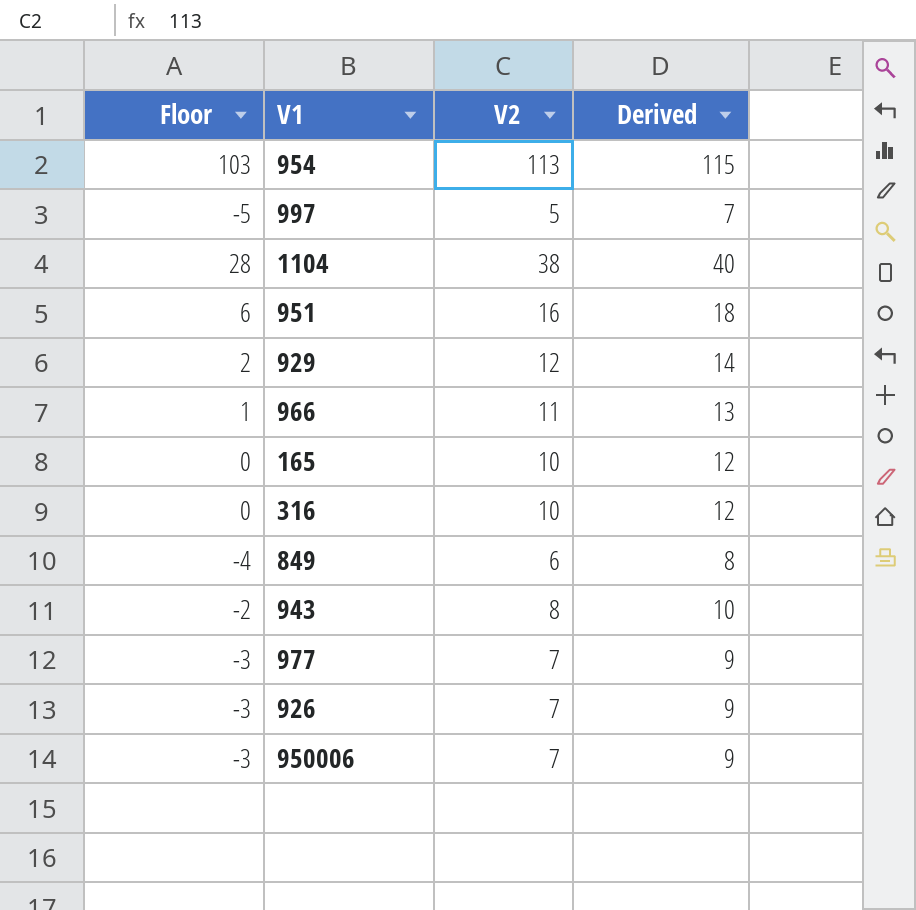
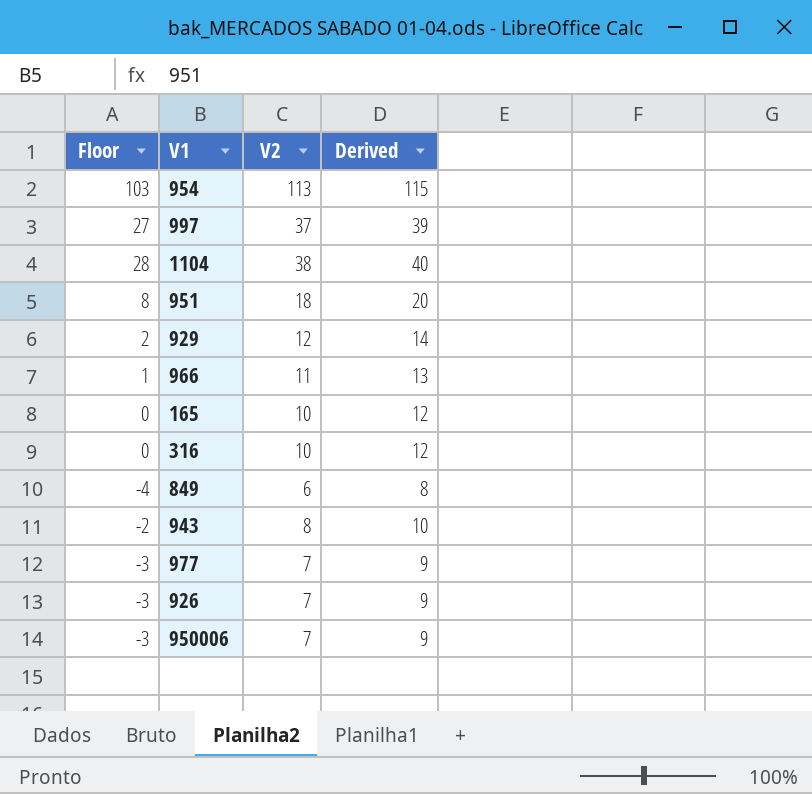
997 | Floor: -5 -> 27
997 | V2: 5 -> 37
997 | Derived: 7 -> 39
951 | Floor: 6 -> 8
951 | V2: 16 -> 18
951 | Derived: 18 -> 20

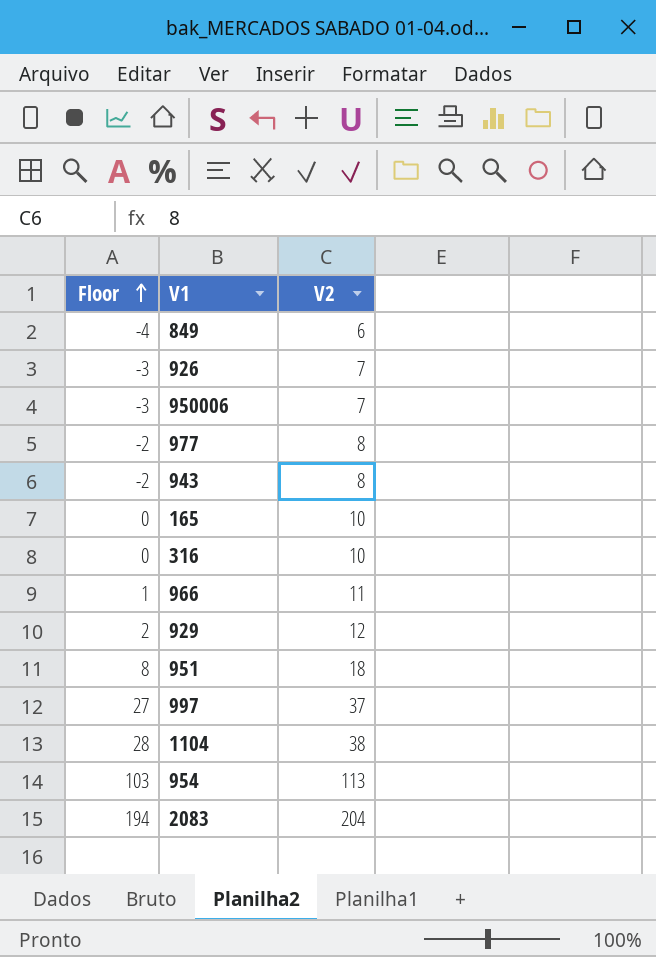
row order: none -> Floor ascending
column Derived | formula: [V2] + 2 -> none
977 | Floor: -3 -> -2
977 | V2: 7 -> 8
row 2083: none -> 194 | 204

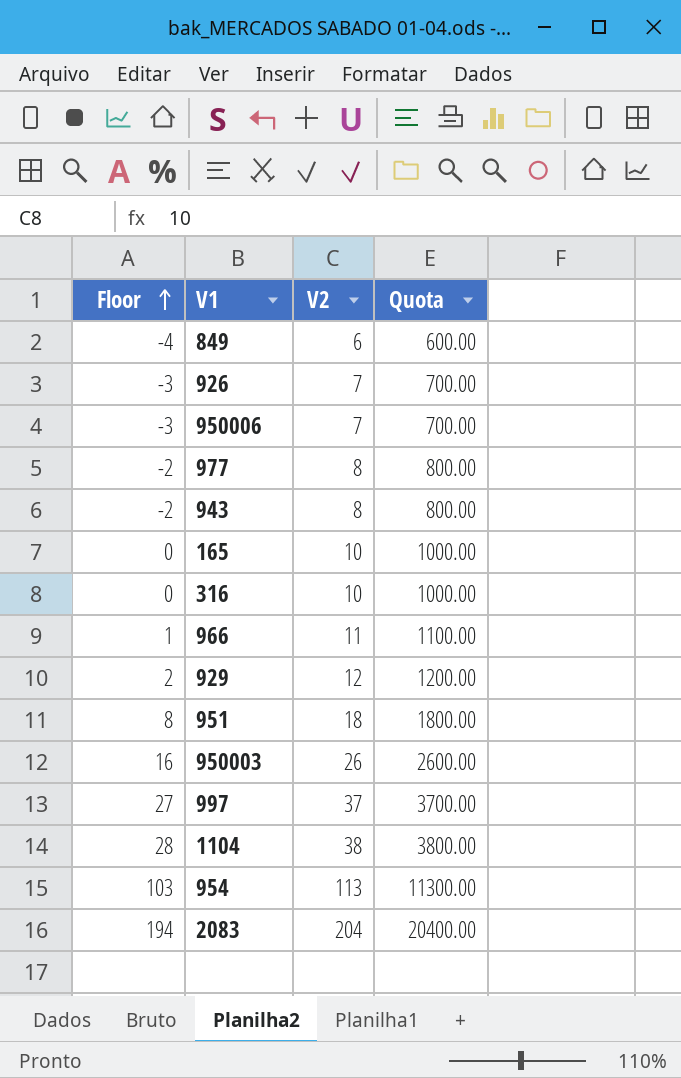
column Quota | formula: none -> [V2] * 100
row 950003: none -> 16 | 26 | 2600.00

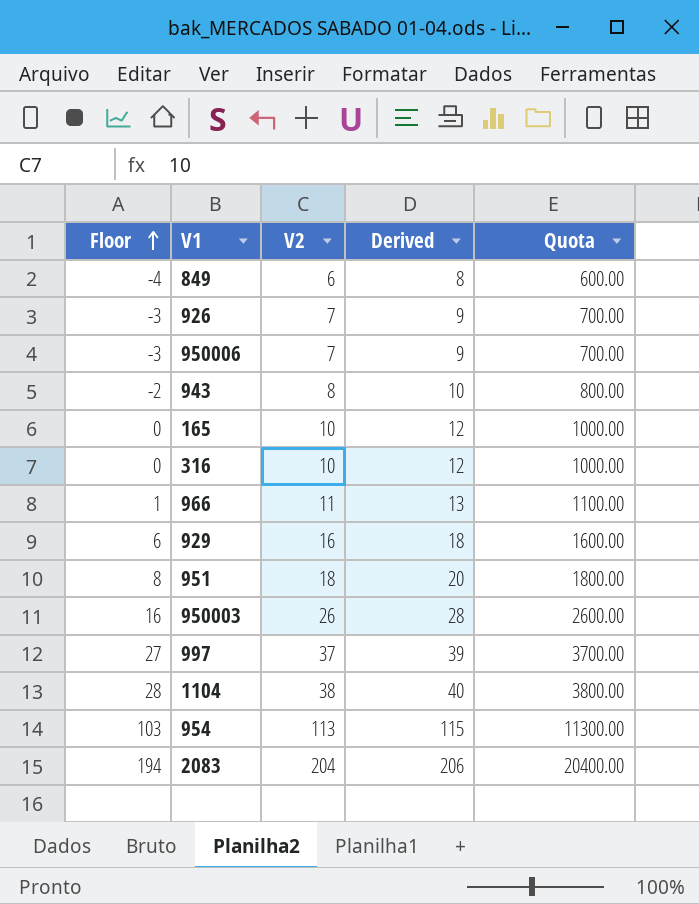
column Derived | formula: none -> [V2] + 2
row 977: -2 | 8 | 800.00 -> none
929 | Floor: 2 -> 6
929 | V2: 12 -> 16
929 | Quota: 1200.00 -> 1600.00

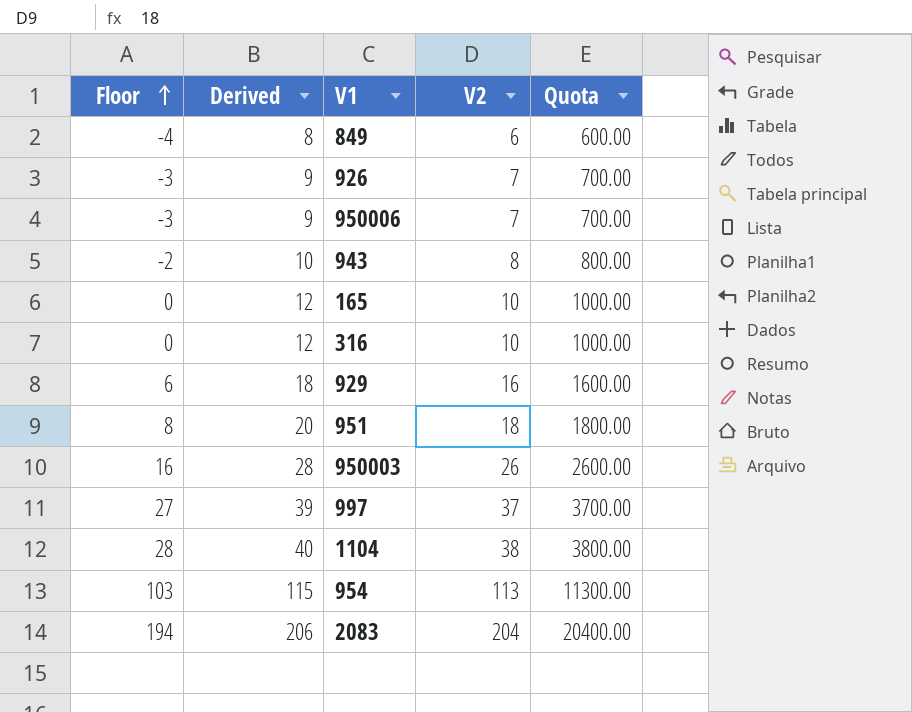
column Derived | position: 4 -> 2
row 966: 1 | 11 | 13 | 1100.00 -> none

